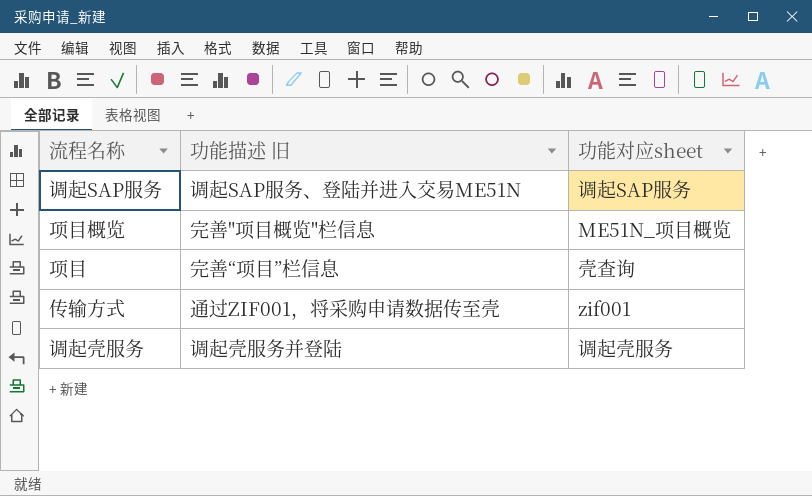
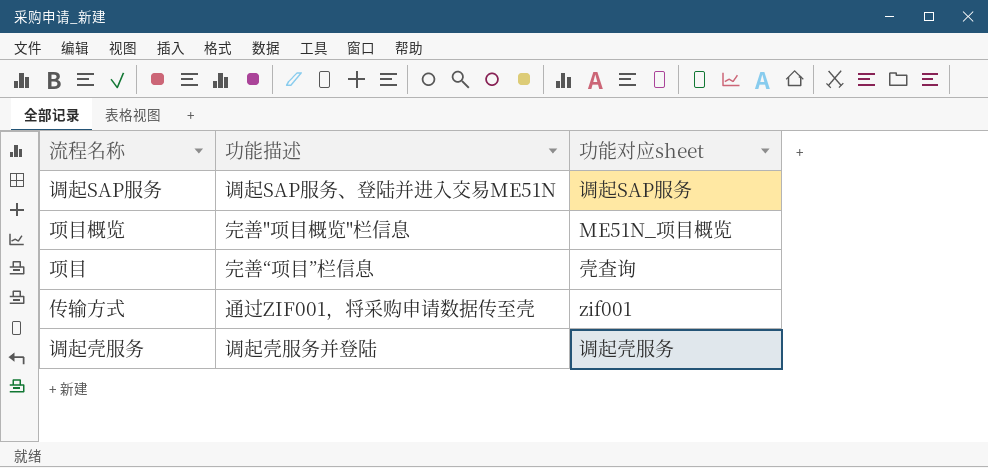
column name: 功能描述 旧 -> 功能描述

